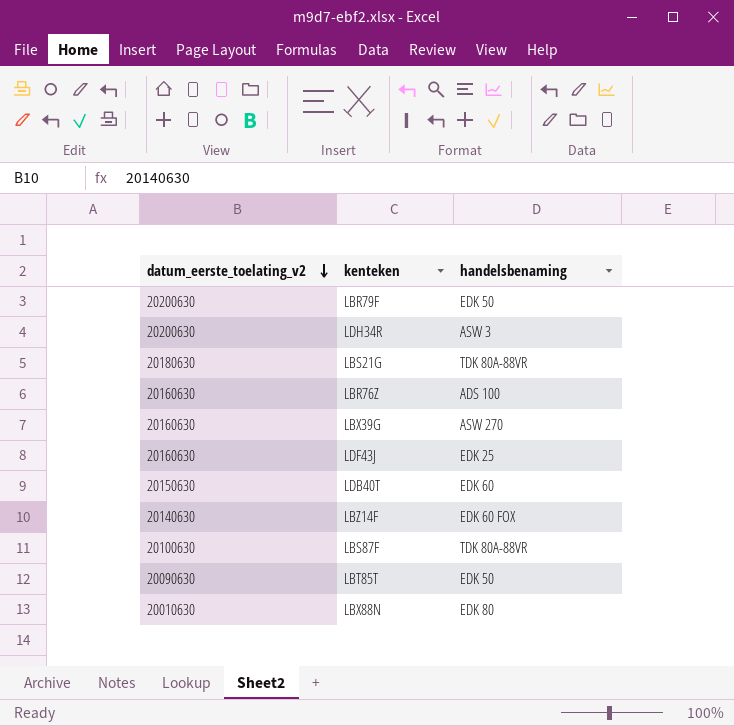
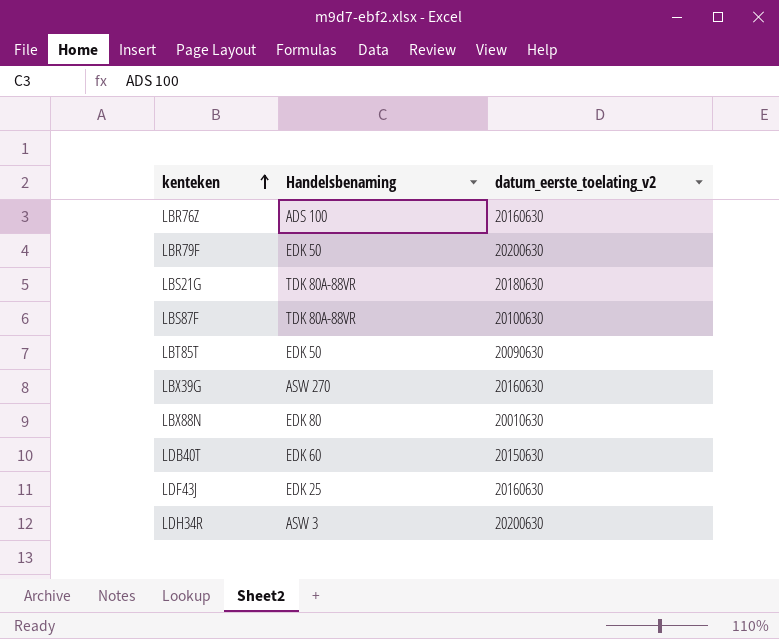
row order: datum_eerste_toelating_v2 descending -> kenteken ascending
column name: handelsbenaming -> Handelsbenaming
column datum_eerste_toelating_v2 | position: 1 -> 3
row LBZ14F: 20140630 | EDK 60 FOX -> none

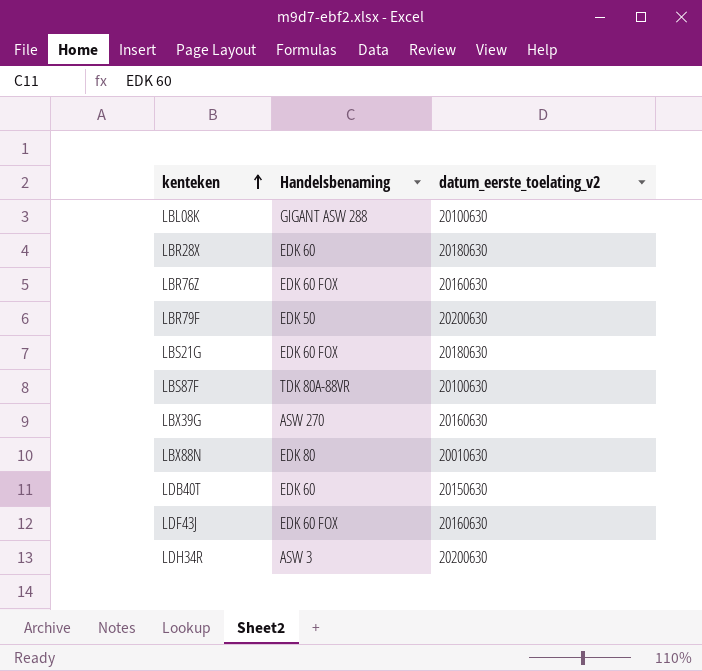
row LBT85T: EDK 50 | 20090630 -> none
row LBL08K: none -> GIGANT ASW 288 | 20100630
row LBR28X: none -> EDK 60 | 20180630
LBR76Z | Handelsbenaming: ADS 100 -> EDK 60 FOX
LBS21G | Handelsbenaming: TDK 80A-88VR -> EDK 60 FOX
LDF43J | Handelsbenaming: EDK 25 -> EDK 60 FOX

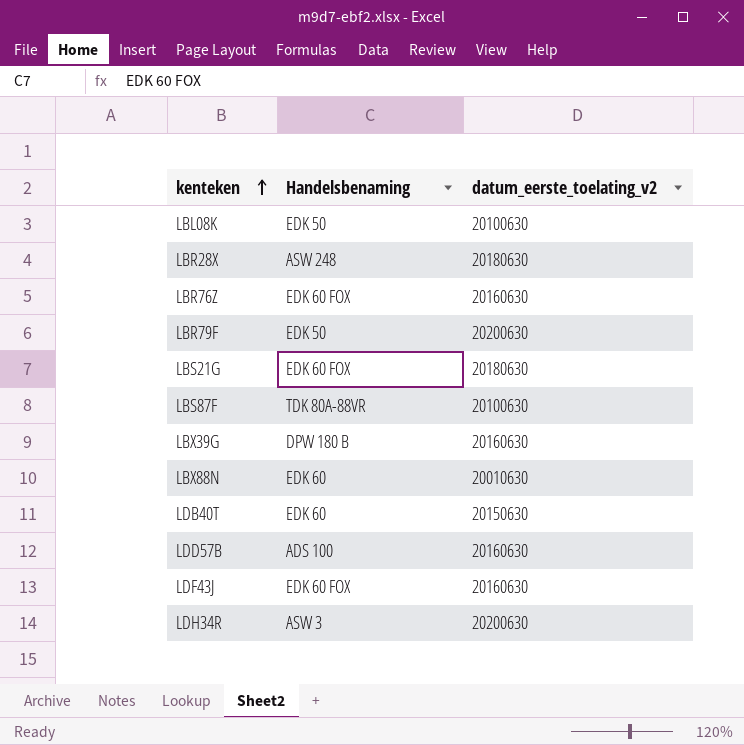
LBL08K | Handelsbenaming: GIGANT ASW 288 -> EDK 50
LBR28X | Handelsbenaming: EDK 60 -> ASW 248
LBX39G | Handelsbenaming: ASW 270 -> DPW 180 B
LBX88N | Handelsbenaming: EDK 80 -> EDK 60
row LDD57B: none -> ADS 100 | 20160630

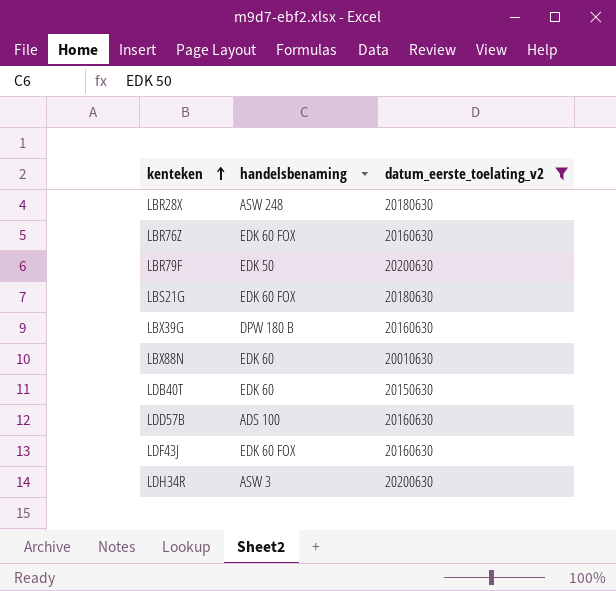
filter: none -> datum_eerste_toelating_v2 != 20100630
column name: Handelsbenaming -> handelsbenaming

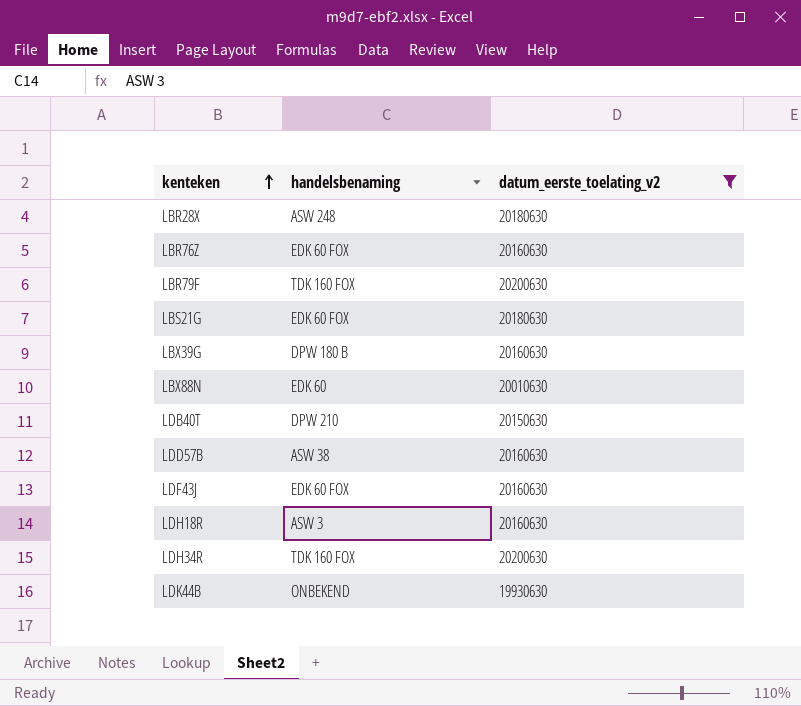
LBR79F | handelsbenaming: EDK 50 -> TDK 160 FOX
LDB40T | handelsbenaming: EDK 60 -> DPW 210
LDD57B | handelsbenaming: ADS 100 -> ASW 38
row LDH18R: none -> ASW 3 | 20160630
LDH34R | handelsbenaming: ASW 3 -> TDK 160 FOX
row LDK44B: none -> ONBEKEND | 19930630

